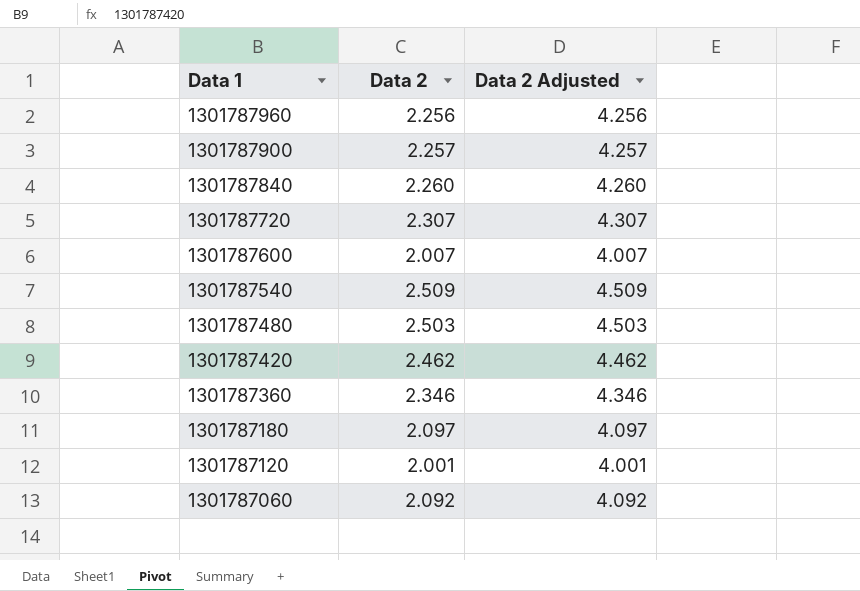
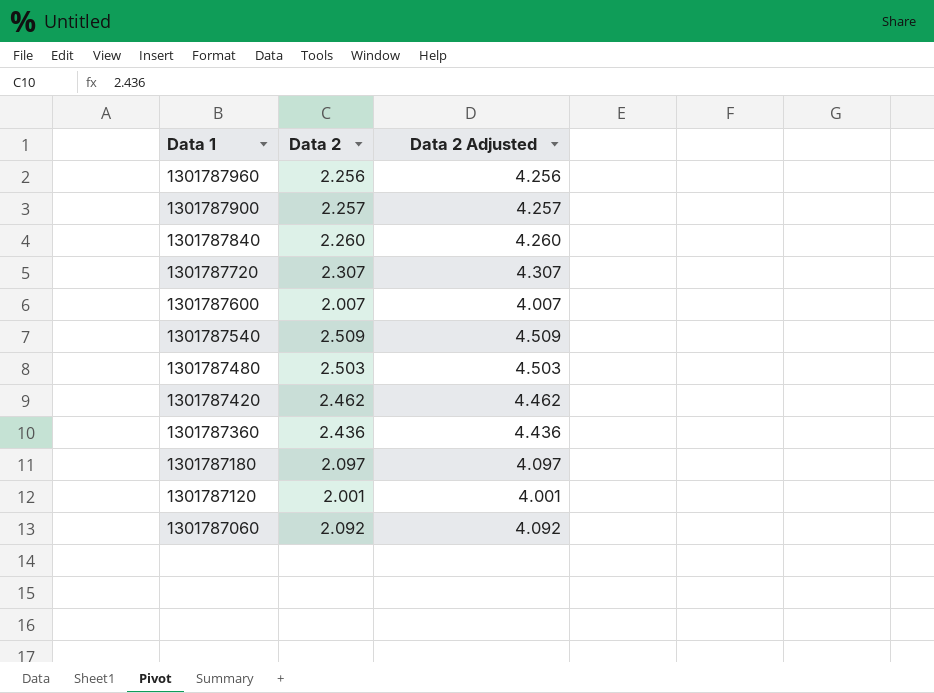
1301787360 | Data 2: 2.346 -> 2.436
1301787360 | Data 2 Adjusted: 4.346 -> 4.436

